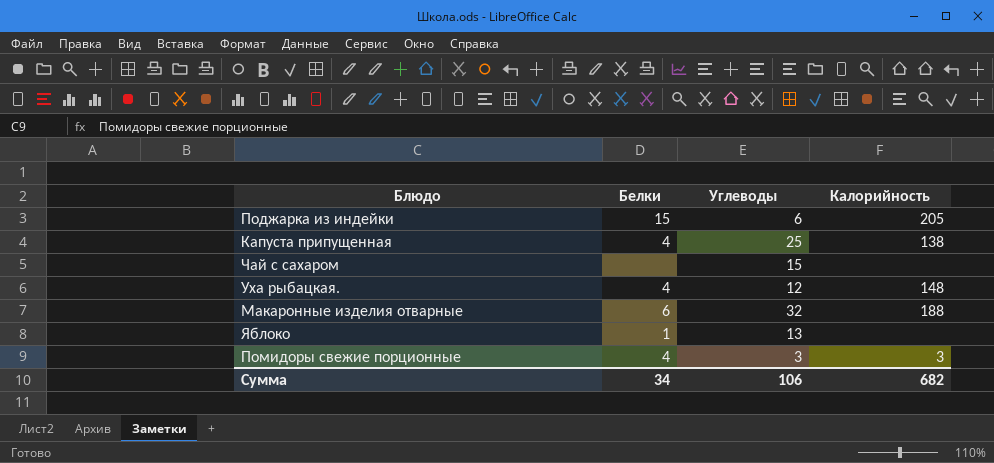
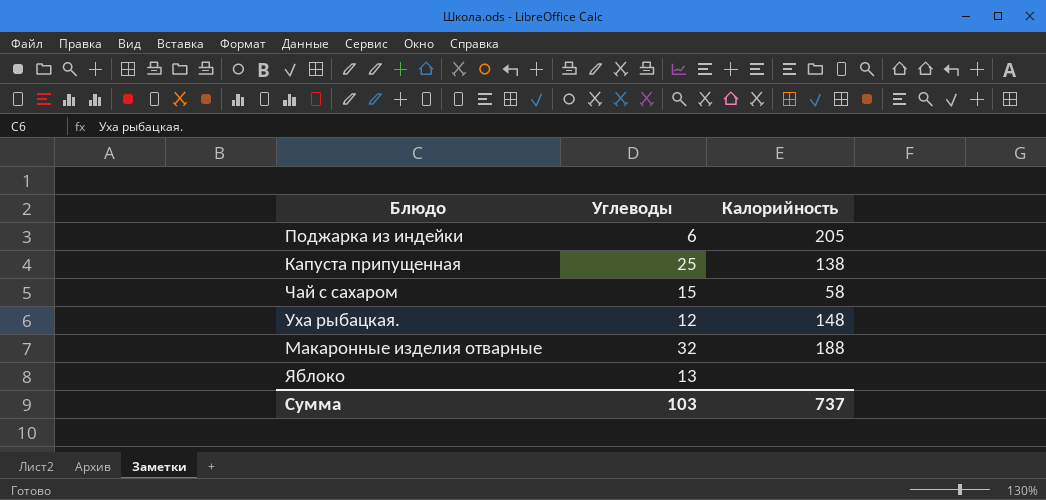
column Белки | position: 2 -> none
row Помидоры свежие порционные: 4 | 3 | 3 -> none
Чай с сахаром | Калорийность: none -> 58
Сумма | Углеводы: 106 -> 103
Сумма | Калорийность: 682 -> 737

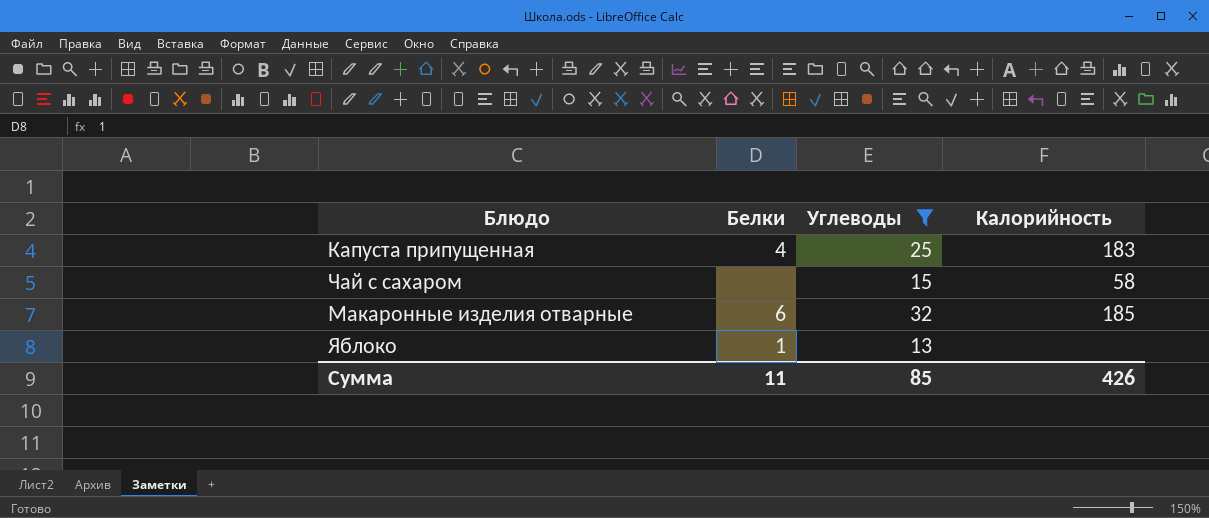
filter: none -> Углеводы >= 13
column Белки | position: none -> 2
Капуста припущенная | Калорийность: 138 -> 183
Макаронные изделия отварные | Калорийность: 188 -> 185
Сумма | Углеводы: 103 -> 85
Сумма | Калорийность: 737 -> 426

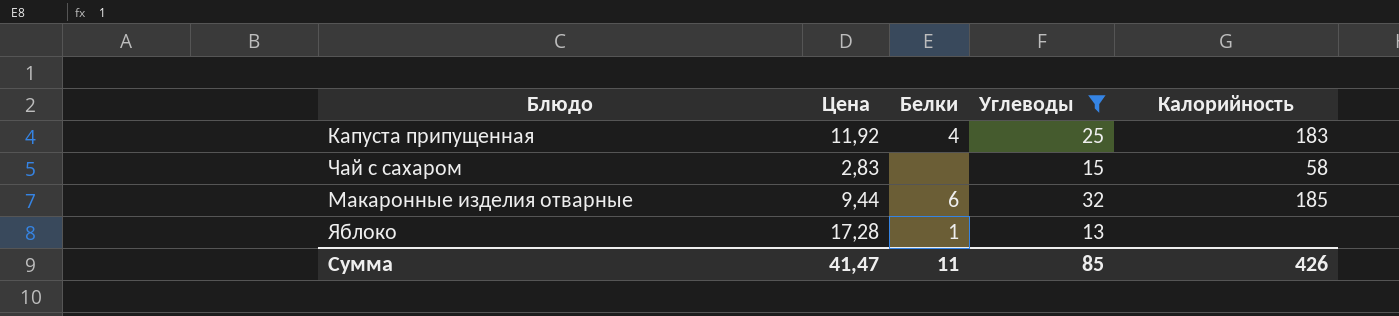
column Цена | position: none -> 2

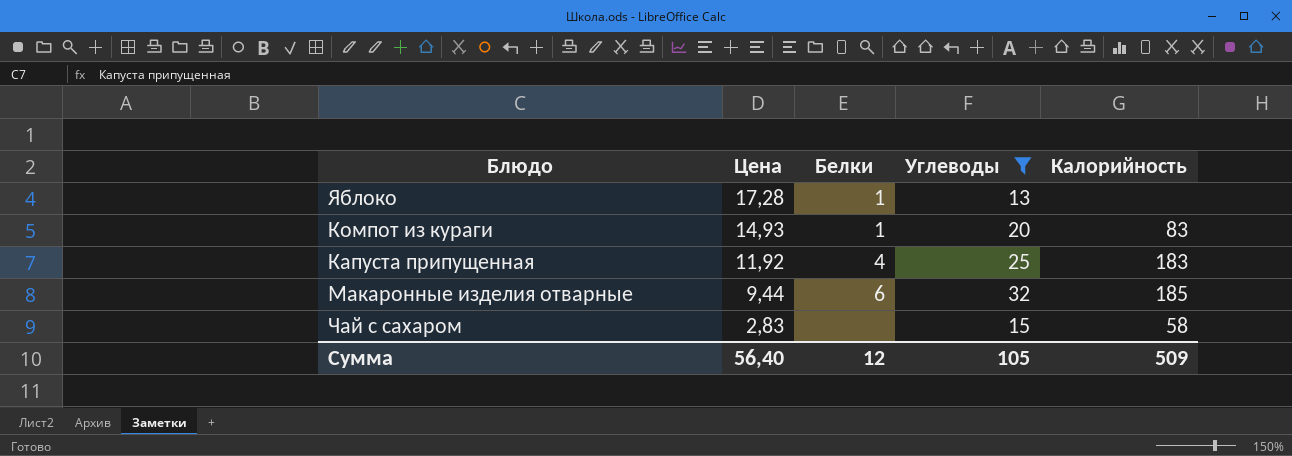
row order: none -> Цена descending
row Компот из кураги: none -> 14,93 | 1 | 20 | 83
Сумма | Цена: 41,47 -> 56,40
Сумма | Белки: 11 -> 12
Сумма | Углеводы: 85 -> 105
Сумма | Калорийность: 426 -> 509

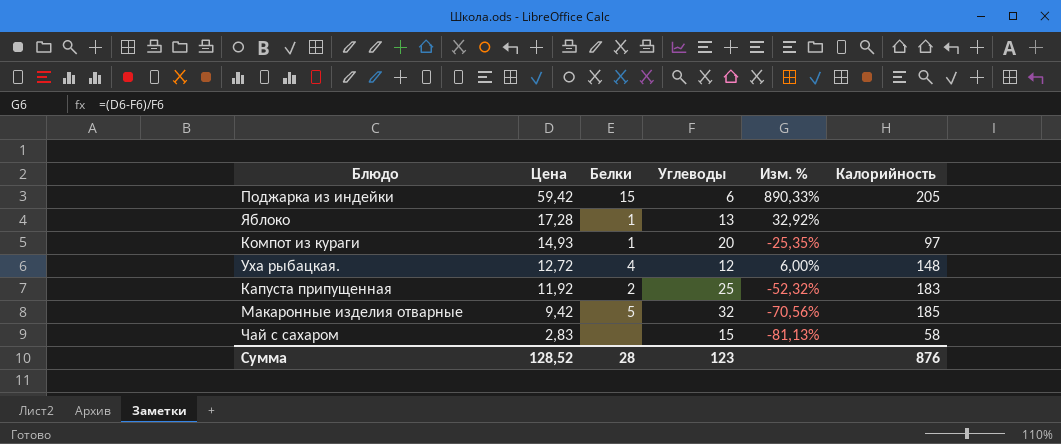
filter: Углеводы >= 13 -> none
column Изм. % | formula: none -> ([Цена] - [Углеводы]) / [Углеводы]
Компот из кураги | Калорийность: 83 -> 97
Капуста припущенная | Белки: 4 -> 2
Макаронные изделия отварные | Цена: 9,44 -> 9,42
Макаронные изделия отварные | Белки: 6 -> 5
Сумма | Цена: 56,40 -> 128,52
Сумма | Белки: 12 -> 28
Сумма | Углеводы: 105 -> 123
Сумма | Калорийность: 509 -> 876

